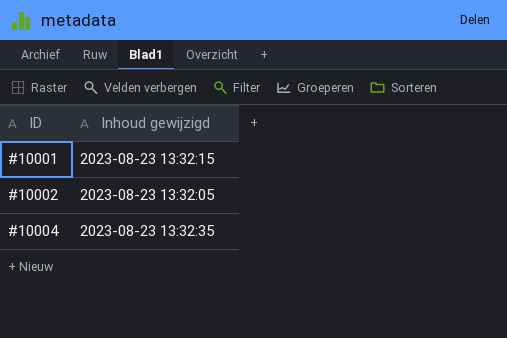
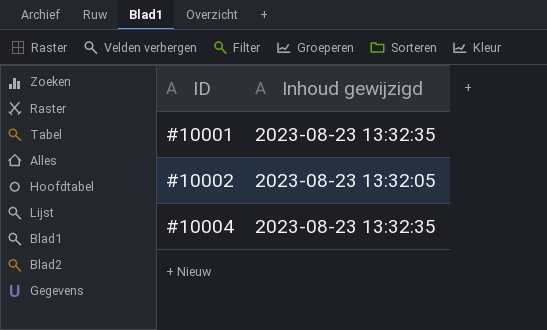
#10001 | Inhoud gewijzigd: 2023-08-23 13:32:15 -> 2023-08-23 13:32:35

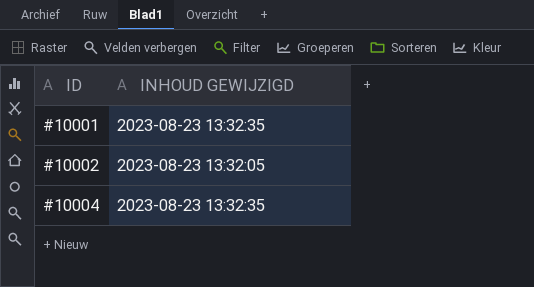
column name: Inhoud gewijzigd -> INHOUD GEWIJZIGD

